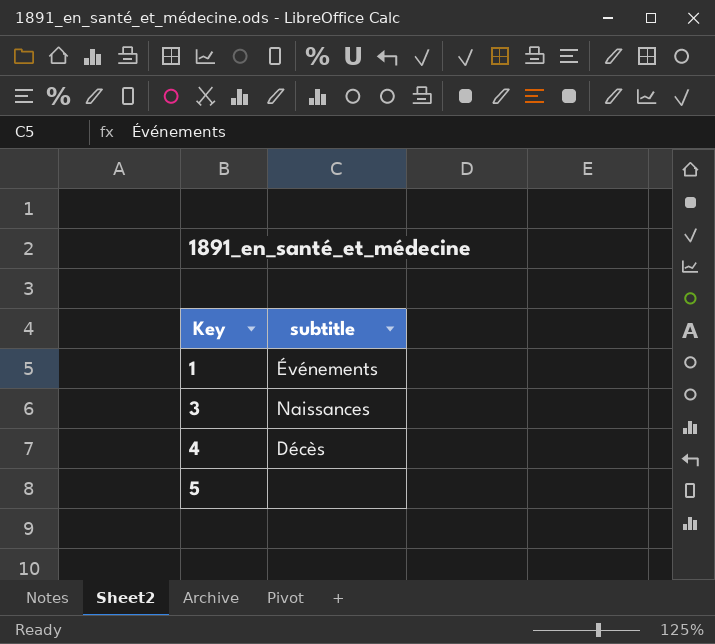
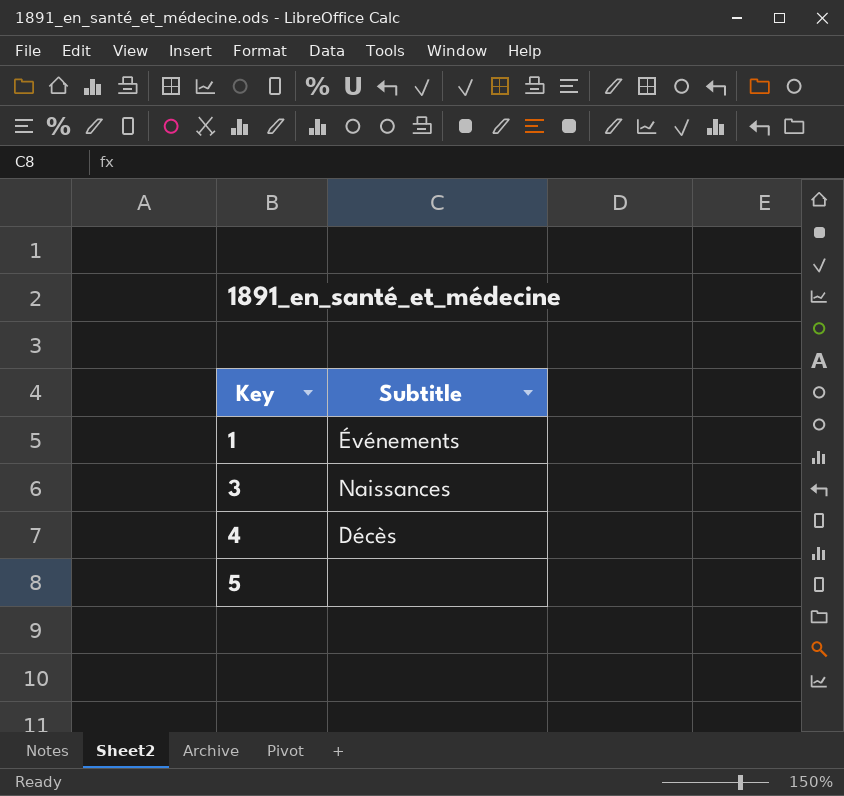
column name: subtitle -> Subtitle

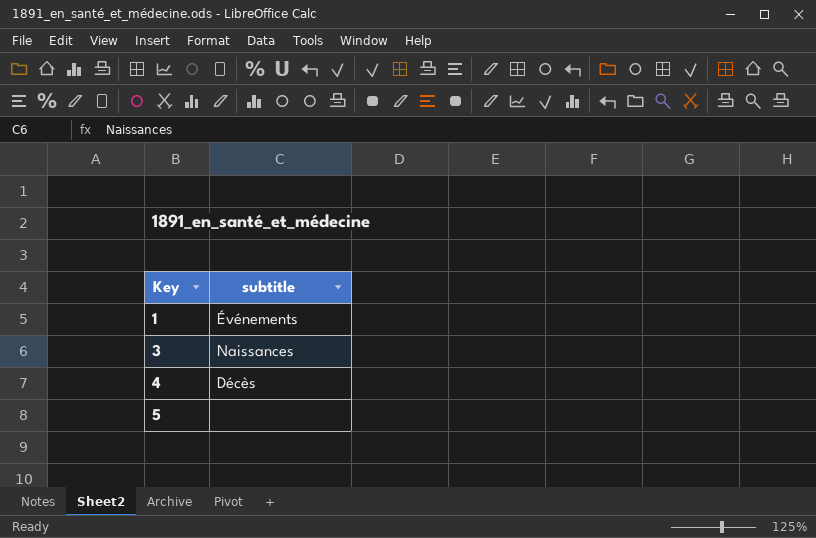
column name: Subtitle -> subtitle

